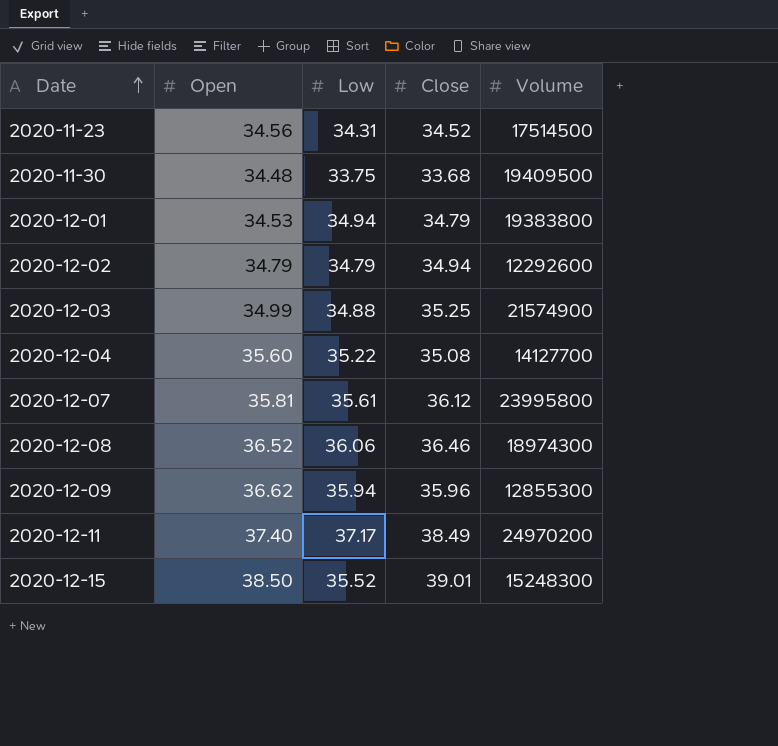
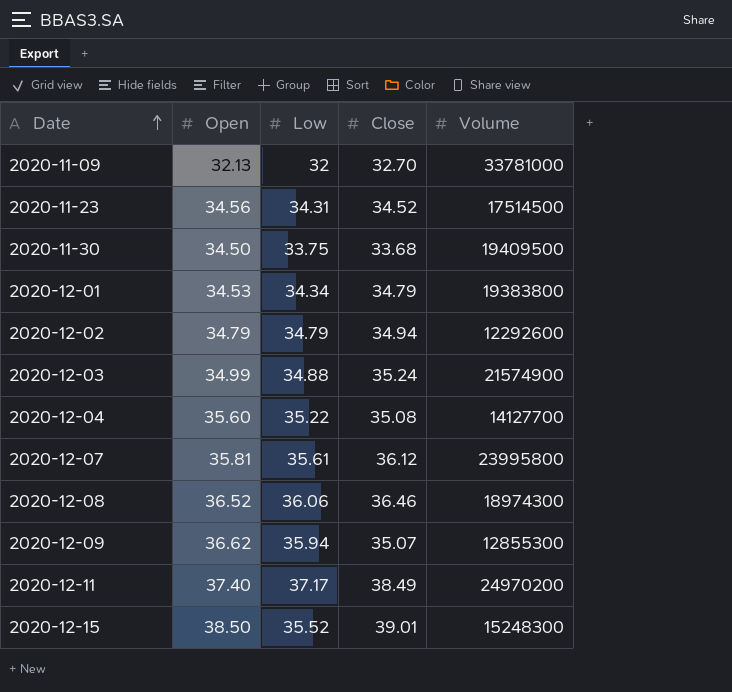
row 2020-11-09: none -> 32.13 | 32 | 32.70 | 33781000
2020-11-30 | Open: 34.48 -> 34.50
2020-12-01 | Low: 34.94 -> 34.34
2020-12-03 | Close: 35.25 -> 35.24
2020-12-09 | Close: 35.96 -> 35.07

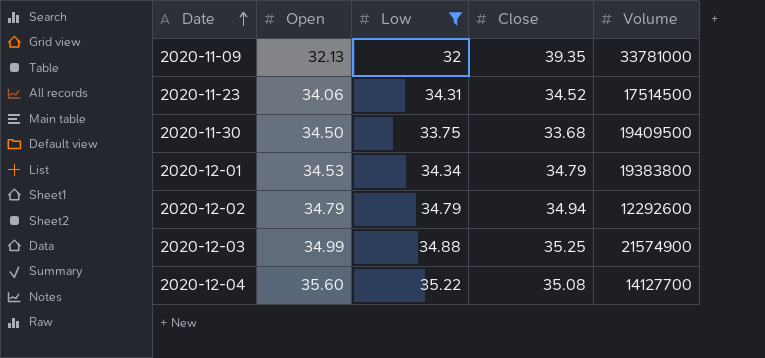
filter: none -> Low <= 35.22
2020-11-09 | Close: 32.70 -> 39.35
2020-11-23 | Open: 34.56 -> 34.06
2020-12-03 | Close: 35.24 -> 35.25

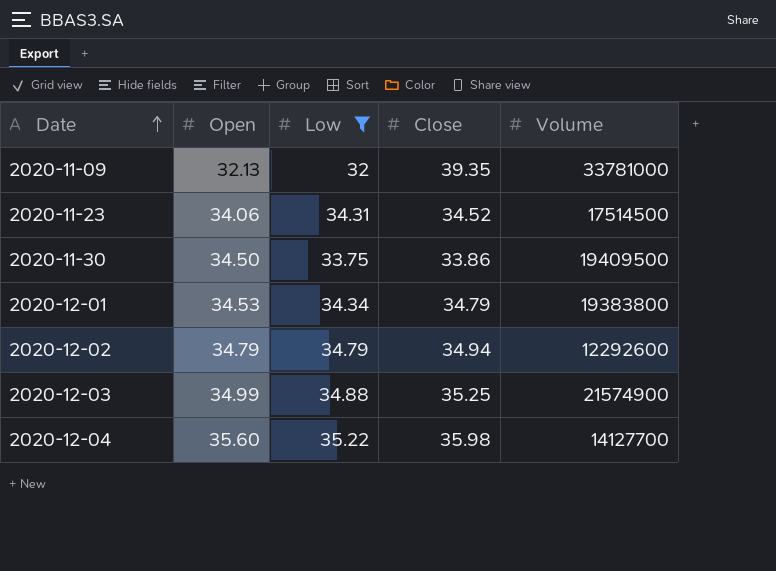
2020-11-30 | Close: 33.68 -> 33.86
2020-12-04 | Close: 35.08 -> 35.98

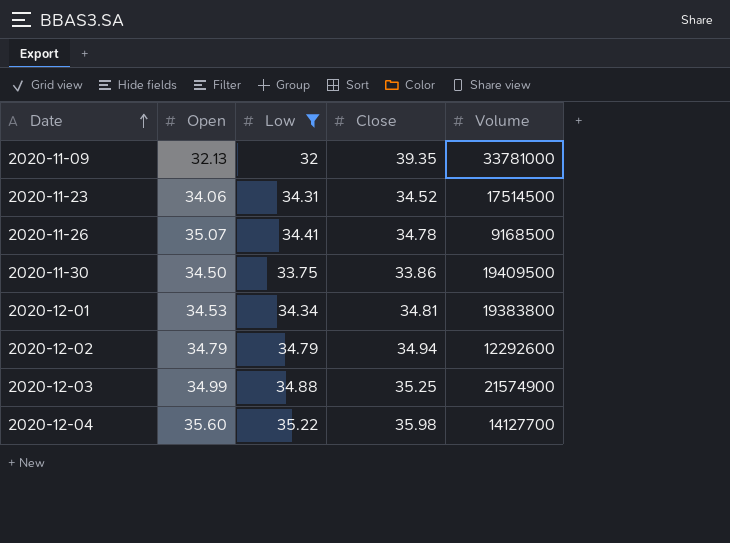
row 2020-11-26: none -> 35.07 | 34.41 | 34.78 | 9168500
2020-12-01 | Close: 34.79 -> 34.81

